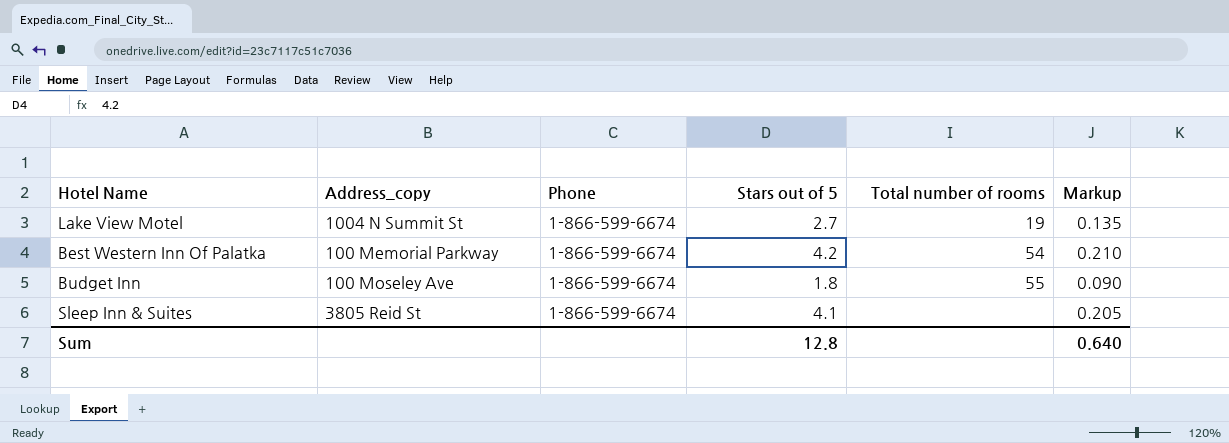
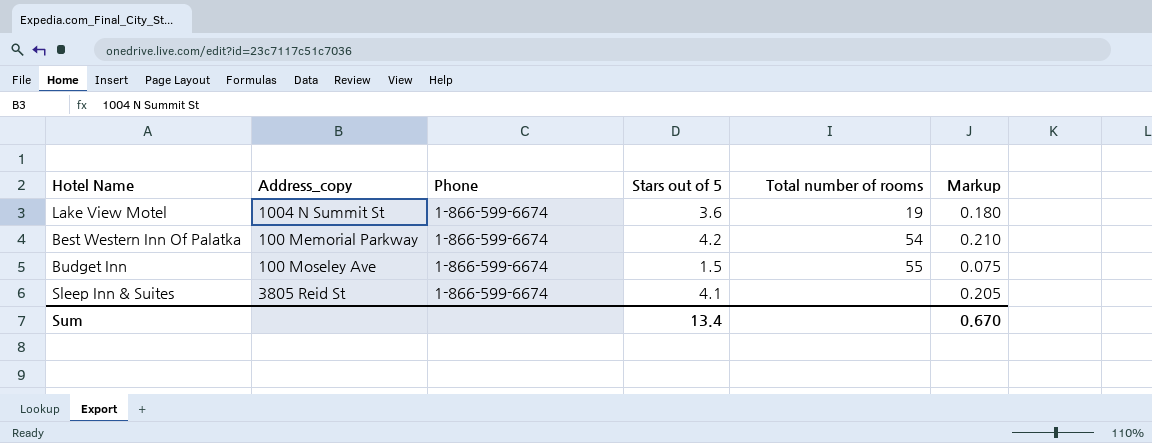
Lake View Motel | Stars out of 5: 2.7 -> 3.6
Lake View Motel | Markup: 0.135 -> 0.180
Budget Inn | Stars out of 5: 1.8 -> 1.5
Budget Inn | Markup: 0.090 -> 0.075
Sum | Stars out of 5: 12.8 -> 13.4
Sum | Markup: 0.640 -> 0.670

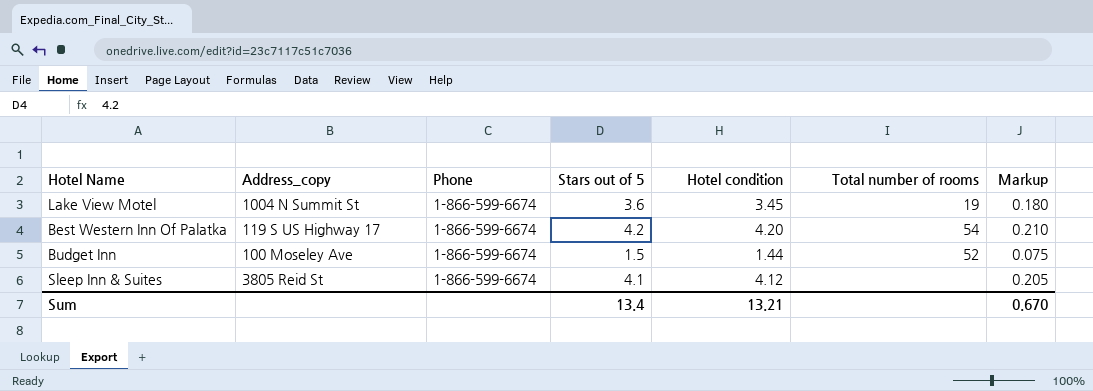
column Hotel condition | position: none -> 5
Best Western Inn Of Palatka | Address_copy: 100 Memorial Parkway -> 119 S US Highway 17
Budget Inn | Total number of rooms: 55 -> 52

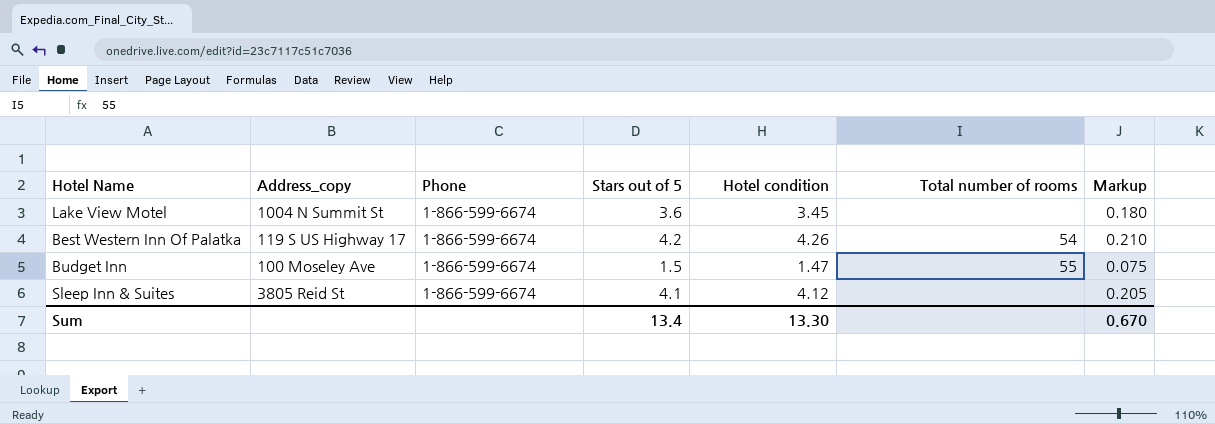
Lake View Motel | Total number of rooms: 19 -> none
Best Western Inn Of Palatka | Hotel condition: 4.20 -> 4.26
Budget Inn | Hotel condition: 1.44 -> 1.47
Budget Inn | Total number of rooms: 52 -> 55
Sum | Hotel condition: 13.21 -> 13.30

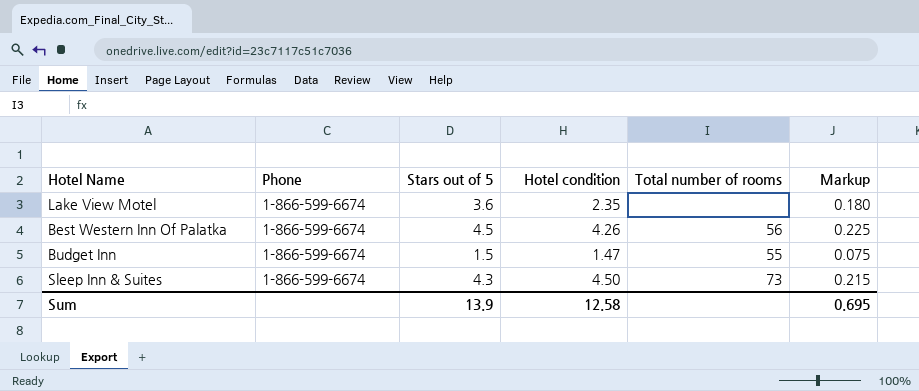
column Address_copy | position: 2 -> none
Lake View Motel | Hotel condition: 3.45 -> 2.35
Best Western Inn Of Palatka | Stars out of 5: 4.2 -> 4.5
Best Western Inn Of Palatka | Total number of rooms: 54 -> 56
Best Western Inn Of Palatka | Markup: 0.210 -> 0.225
Sleep Inn & Suites | Stars out of 5: 4.1 -> 4.3
Sleep Inn & Suites | Hotel condition: 4.12 -> 4.50
Sleep Inn & Suites | Total number of rooms: none -> 73
Sleep Inn & Suites | Markup: 0.205 -> 0.215
Sum | Stars out of 5: 13.4 -> 13.9
Sum | Hotel condition: 13.30 -> 12.58
Sum | Markup: 0.670 -> 0.695

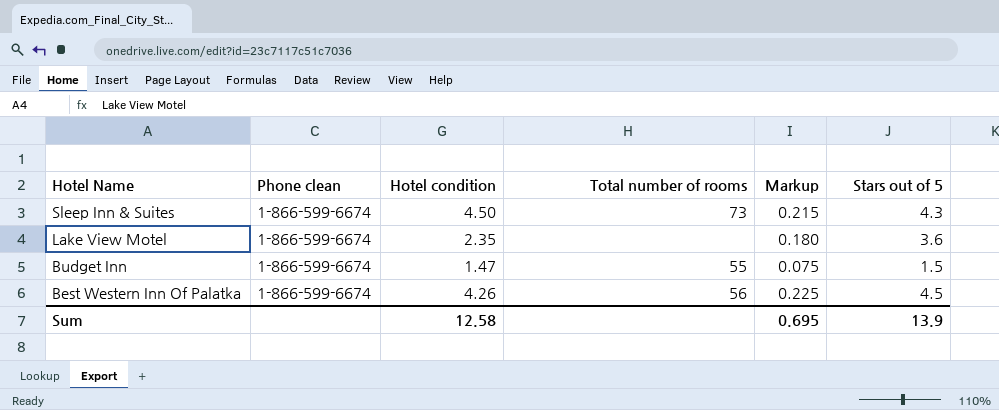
row order: none -> Hotel Name descending
column name: Phone -> Phone clean
column Stars out of 5 | position: 3 -> 6

